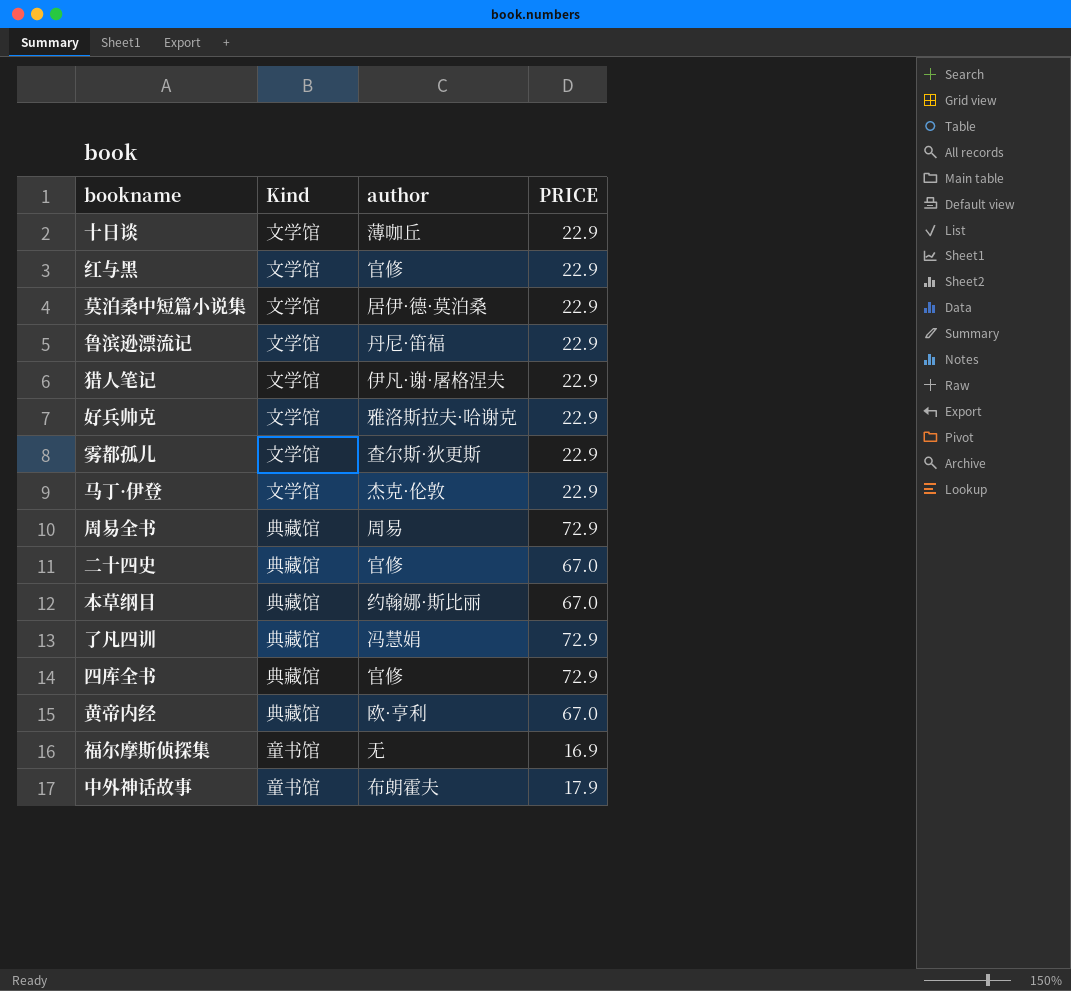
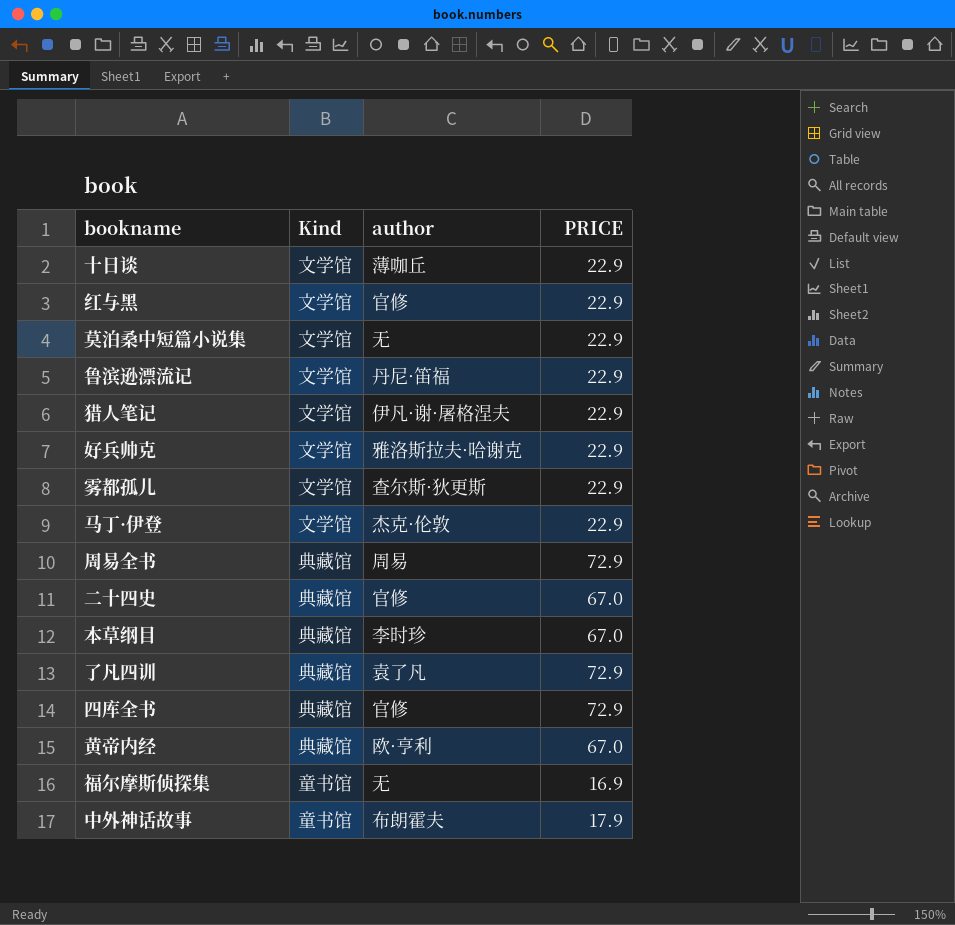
莫泊桑中短篇小说集 | author: 居伊·德·莫泊桑 -> 无
本草纲目 | author: 约翰娜·斯比丽 -> 李时珍
了凡四训 | author: 冯慧娟 -> 袁了凡

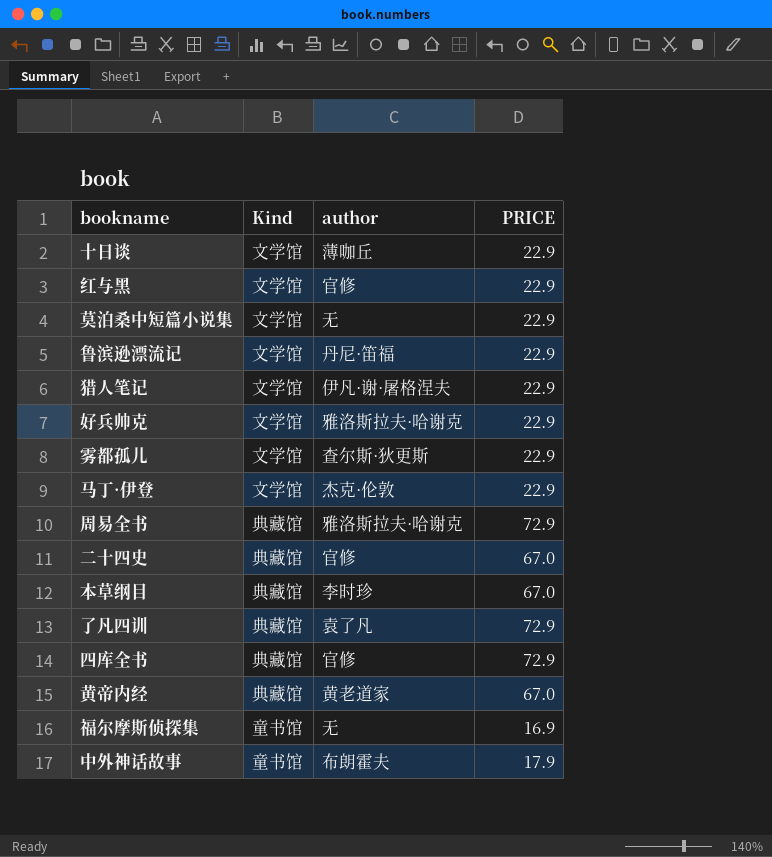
周易全书 | author: 周易 -> 雅洛斯拉夫·哈谢克
黄帝内经 | author: 欧·亨利 -> 黄老道家

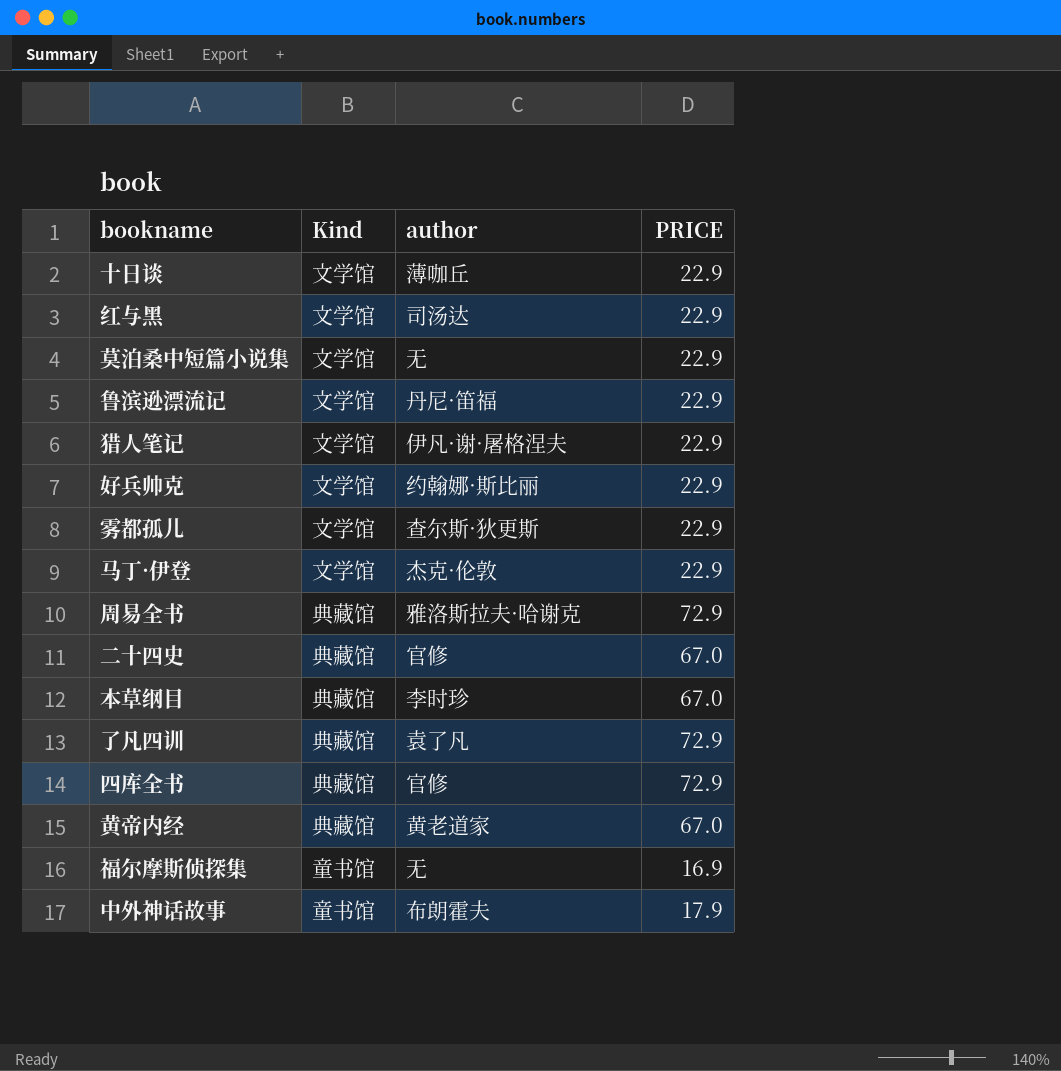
红与黑 | author: 官修 -> 司汤达
好兵帅克 | author: 雅洛斯拉夫·哈谢克 -> 约翰娜·斯比丽

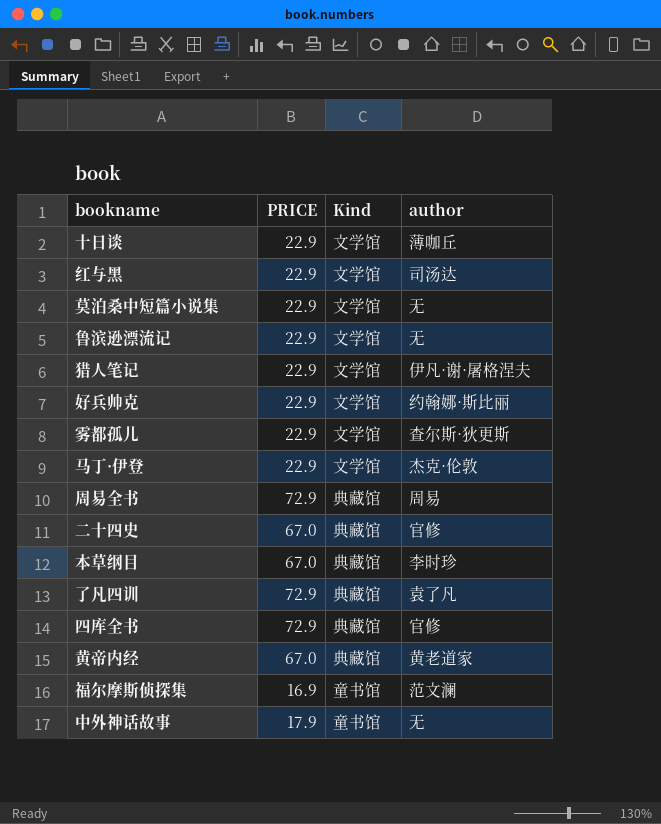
column PRICE | position: 4 -> 2
鲁滨逊漂流记 | author: 丹尼·笛福 -> 无
周易全书 | author: 雅洛斯拉夫·哈谢克 -> 周易
福尔摩斯侦探集 | author: 无 -> 范文澜
中外神话故事 | author: 布朗霍夫 -> 无

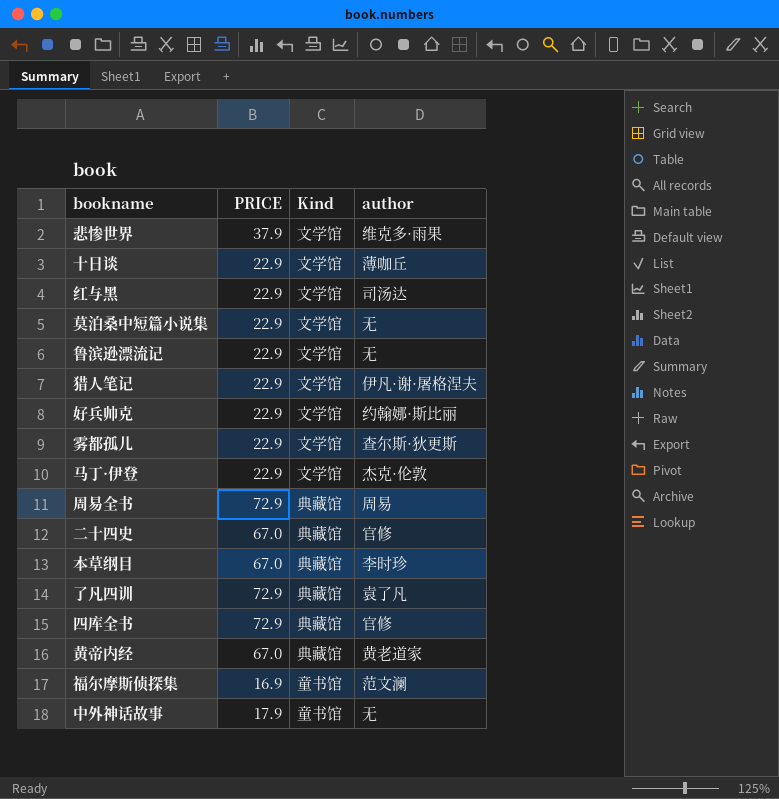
row 悲惨世界: none -> 37.9 | 文学馆 | 维克多·雨果

